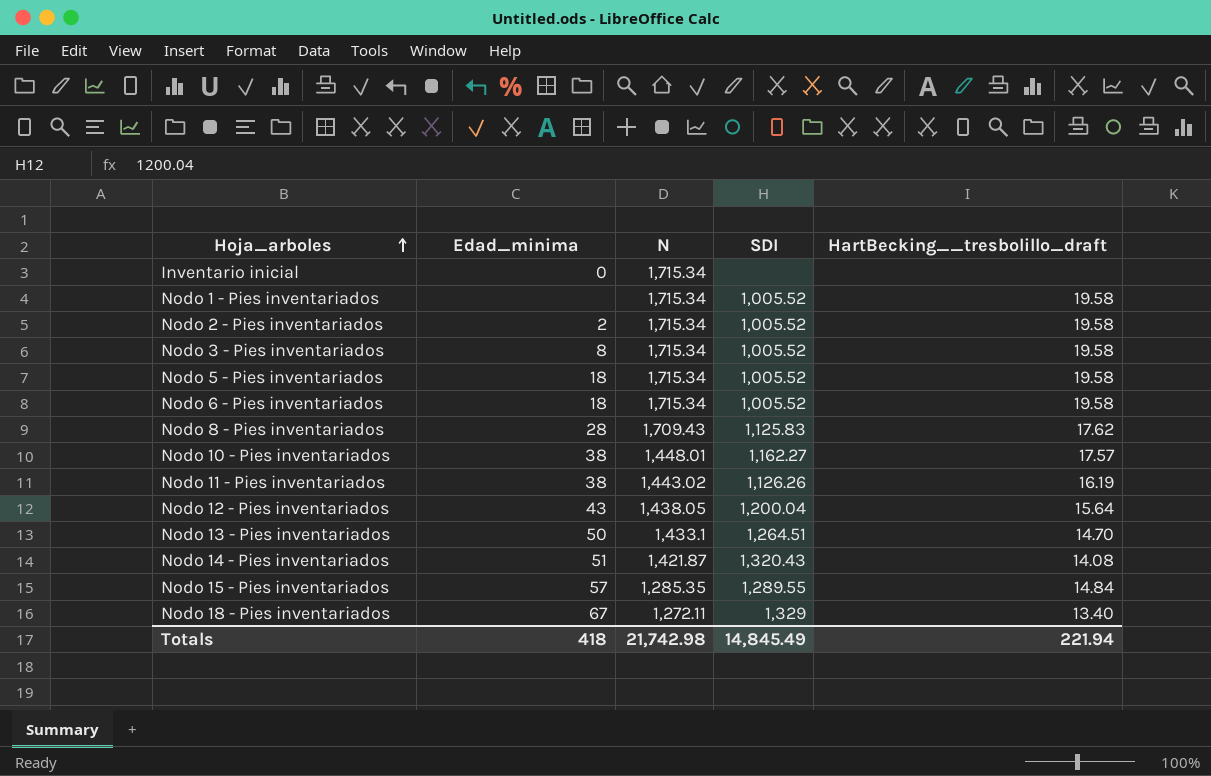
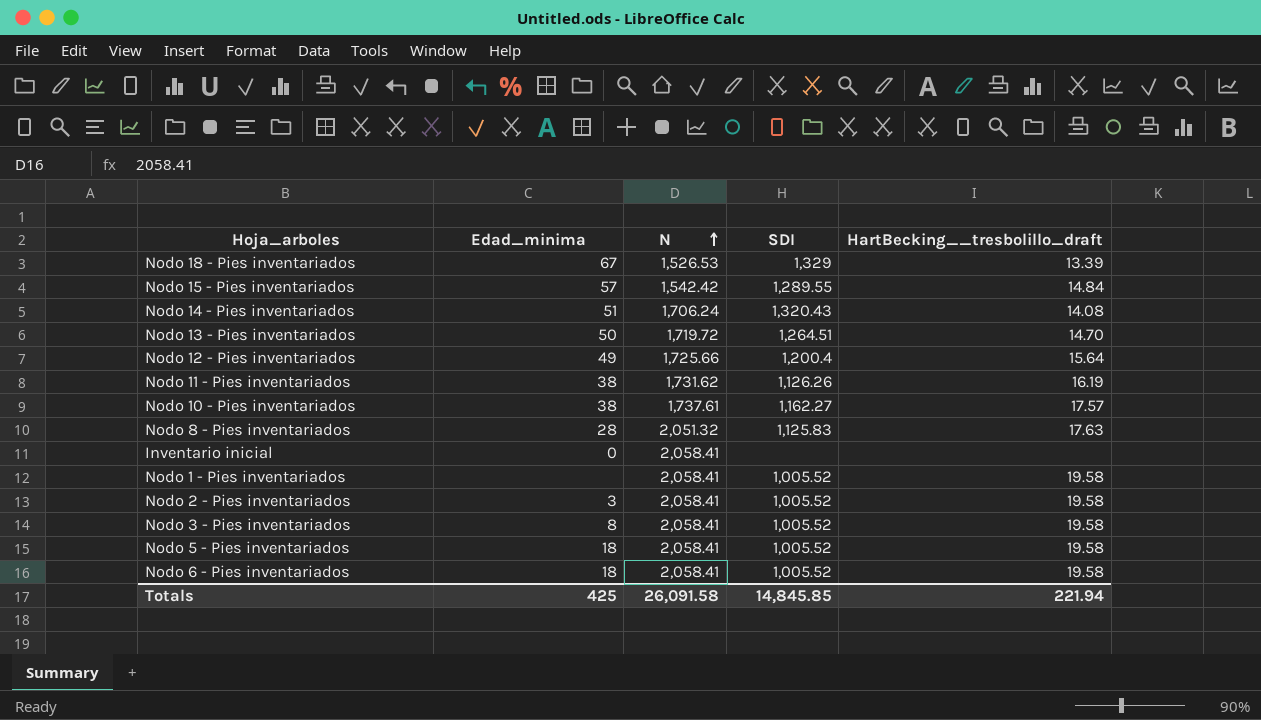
row order: Hoja_arboles ascending -> N ascending
Nodo 18 - Pies inventariados | N: 1,272.11 -> 1,526.53
Nodo 18 - Pies inventariados | HartBecking__tresbolillo_draft: 13.40 -> 13.39
Nodo 15 - Pies inventariados | N: 1,285.35 -> 1,542.42
Nodo 14 - Pies inventariados | N: 1,421.87 -> 1,706.24
Nodo 13 - Pies inventariados | N: 1,433.1 -> 1,719.72
Nodo 12 - Pies inventariados | Edad_minima: 43 -> 49
Nodo 12 - Pies inventariados | N: 1,438.05 -> 1,725.66
Nodo 12 - Pies inventariados | SDI: 1,200.04 -> 1,200.4
Nodo 11 - Pies inventariados | N: 1,443.02 -> 1,731.62
Nodo 10 - Pies inventariados | N: 1,448.01 -> 1,737.61
Nodo 8 - Pies inventariados | N: 1,709.43 -> 2,051.32
Nodo 8 - Pies inventariados | HartBecking__tresbolillo_draft: 17.62 -> 17.63
Inventario inicial | N: 1,715.34 -> 2,058.41
Nodo 1 - Pies inventariados | N: 1,715.34 -> 2,058.41
Nodo 2 - Pies inventariados | Edad_minima: 2 -> 3
Nodo 2 - Pies inventariados | N: 1,715.34 -> 2,058.41
Nodo 3 - Pies inventariados | N: 1,715.34 -> 2,058.41
Nodo 5 - Pies inventariados | N: 1,715.34 -> 2,058.41
Nodo 6 - Pies inventariados | N: 1,715.34 -> 2,058.41
Totals | Edad_minima: 418 -> 425
Totals | N: 21,742.98 -> 26,091.58
Totals | SDI: 14,845.49 -> 14,845.85

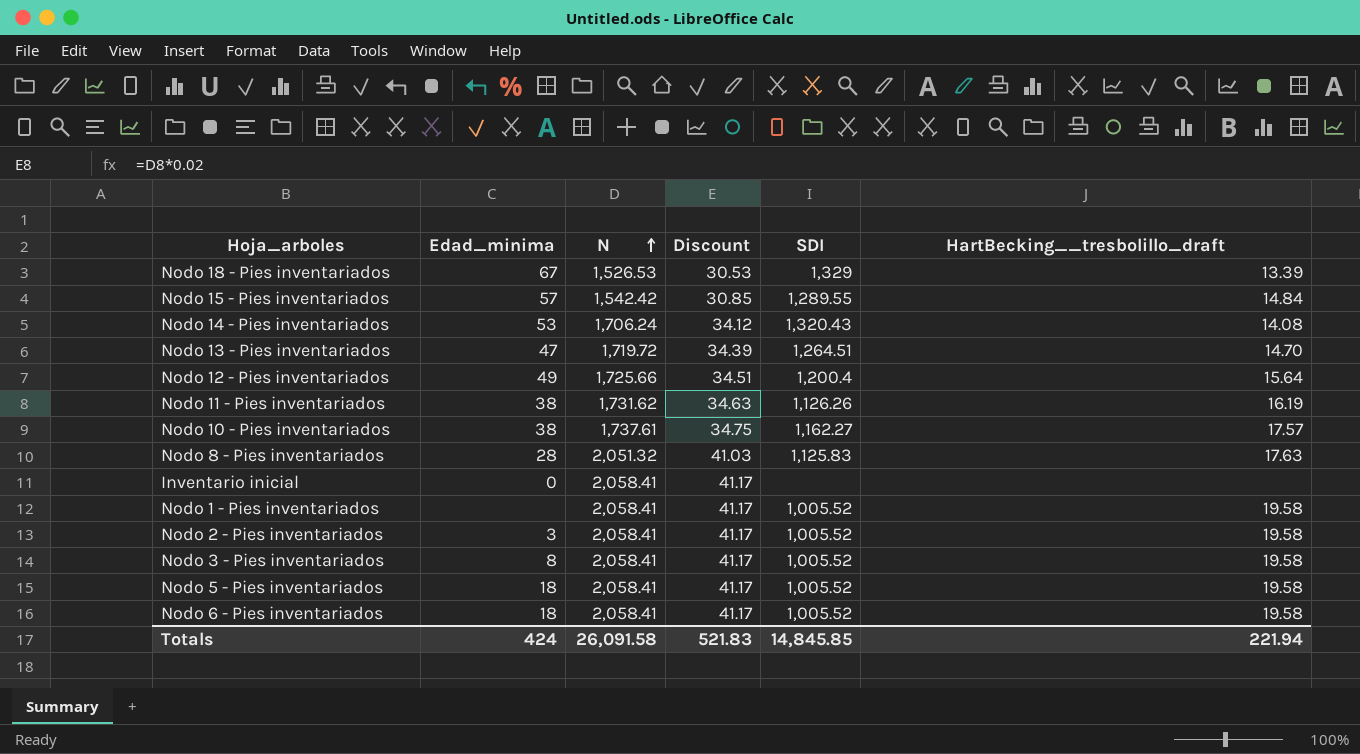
column Discount | formula: none -> [N] * 0.02
Nodo 14 - Pies inventariados | Edad_minima: 51 -> 53
Nodo 13 - Pies inventariados | Edad_minima: 50 -> 47
Totals | Edad_minima: 425 -> 424

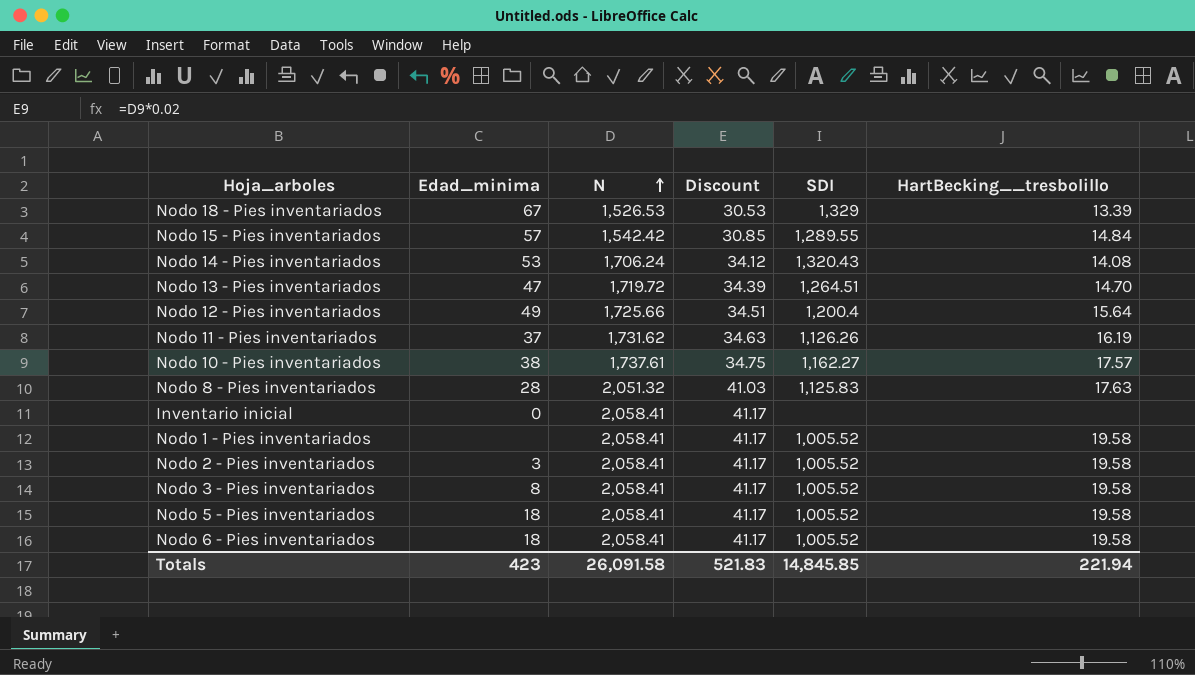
column name: HartBecking__tresbolillo_draft -> HartBecking__tresbolillo
Nodo 11 - Pies inventariados | Edad_minima: 38 -> 37
Totals | Edad_minima: 424 -> 423

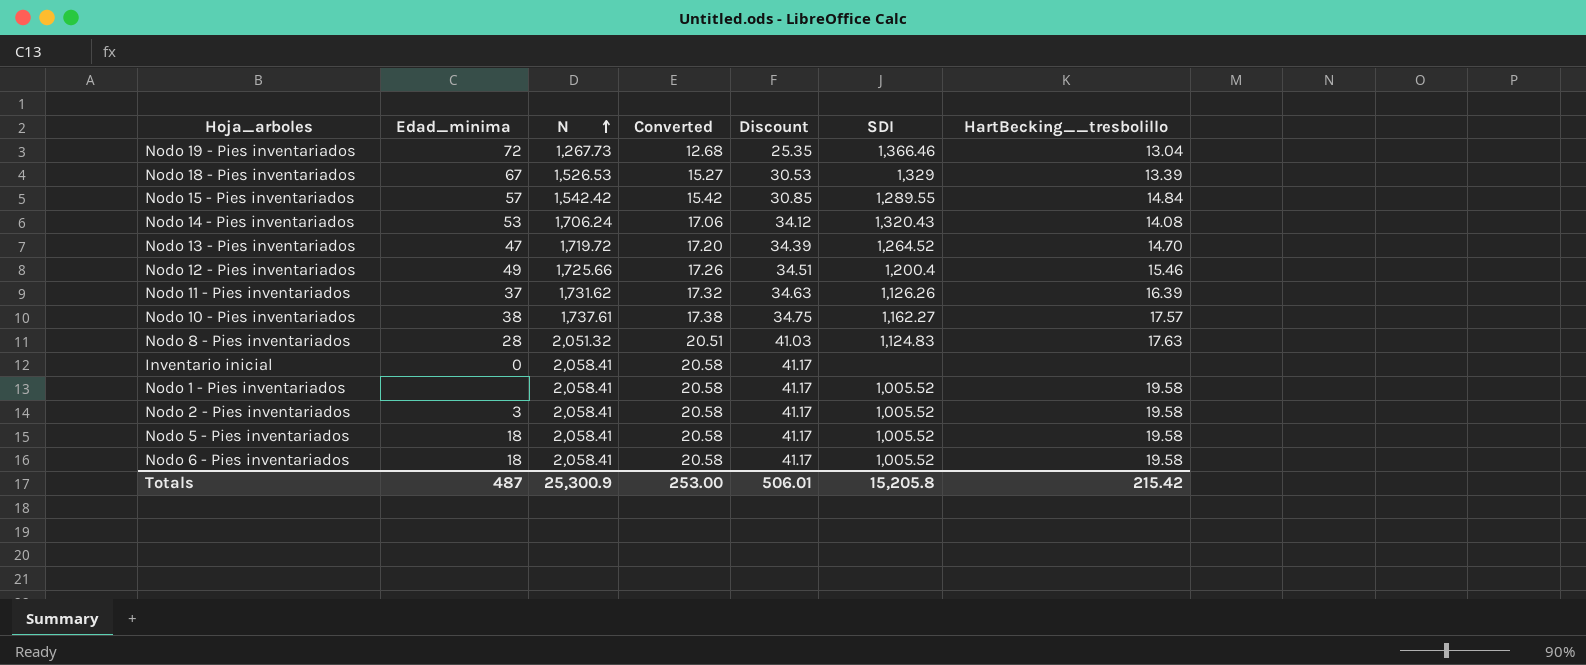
column Converted | formula: none -> [N] * 0.01
row Nodo 3 - Pies inventariados: 8 | 2,058.41 | 41.17 | 1,005.52 | 19.58 -> none
row Nodo 19 - Pies inventariados: none -> 72 | 1,267.73 | 12.68 | 25.35 | 1,366.46 | 13.04
Nodo 13 - Pies inventariados | SDI: 1,264.51 -> 1,264.52
Nodo 12 - Pies inventariados | HartBecking__tresbolillo: 15.64 -> 15.46
Nodo 11 - Pies inventariados | HartBecking__tresbolillo: 16.19 -> 16.39
Nodo 8 - Pies inventariados | SDI: 1,125.83 -> 1,124.83
Totals | Edad_minima: 423 -> 487
Totals | N: 26,091.58 -> 25,300.9
Totals | Discount: 521.83 -> 506.01
Totals | SDI: 14,845.85 -> 15,205.8
Totals | HartBecking__tresbolillo: 221.94 -> 215.42

